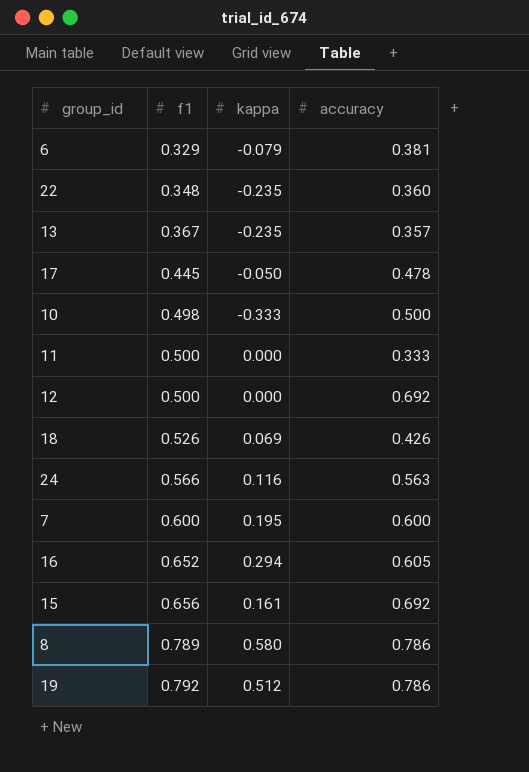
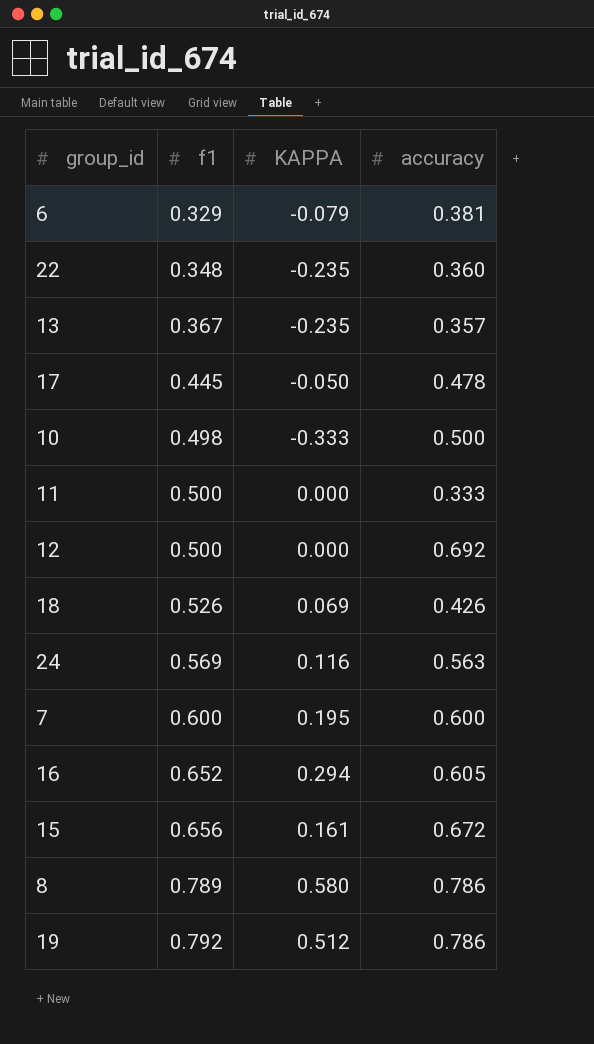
column name: kappa -> KAPPA
24 | f1: 0.566 -> 0.569
15 | accuracy: 0.692 -> 0.672

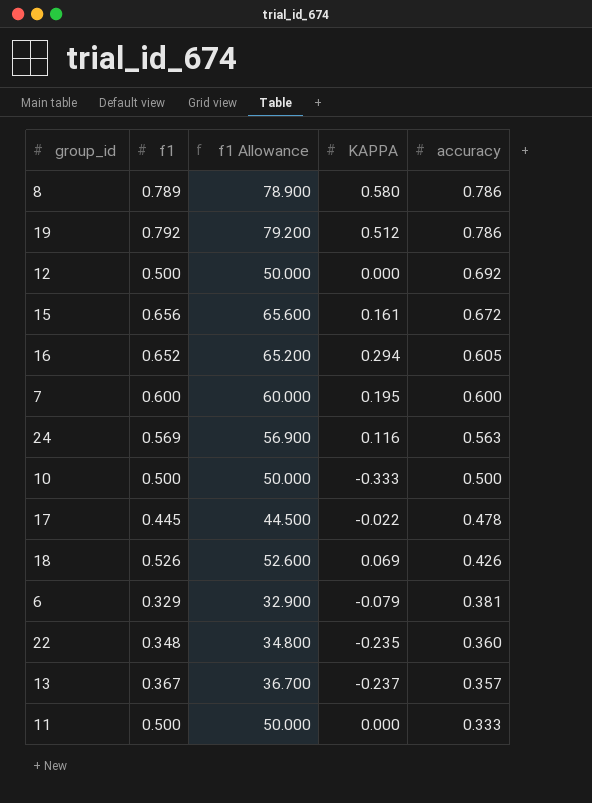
row order: f1 ascending -> accuracy descending
column f1 Allowance | formula: none -> [f1] * 100
10 | f1: 0.498 -> 0.500
17 | KAPPA: -0.050 -> -0.022
13 | KAPPA: -0.235 -> -0.237

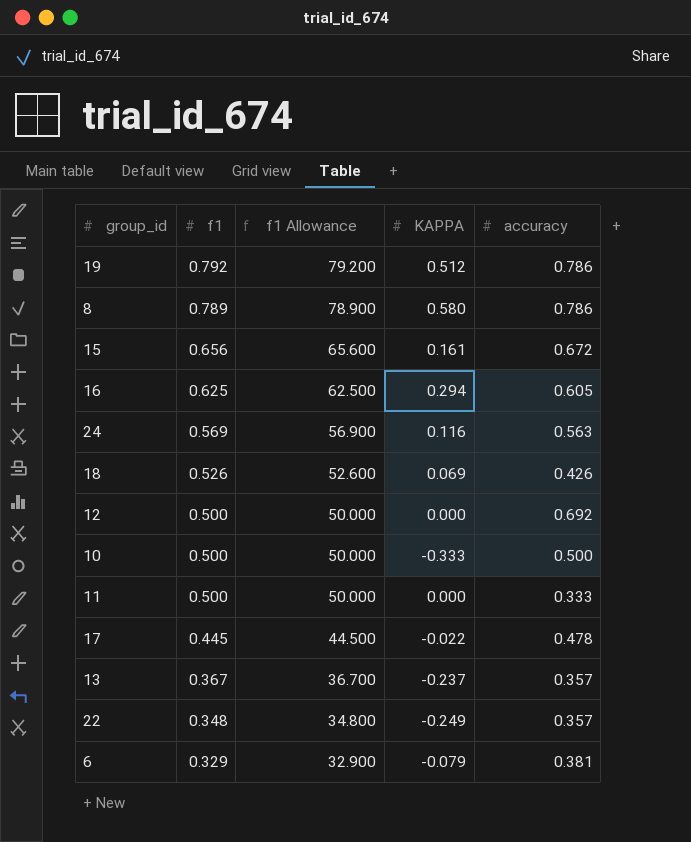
row order: accuracy descending -> f1 descending
row 7: 0.600 | 60.000 | 0.195 | 0.600 -> none
16 | f1: 0.652 -> 0.625
16 | f1 Allowance: 65.200 -> 62.500
22 | KAPPA: -0.235 -> -0.249
22 | accuracy: 0.360 -> 0.357

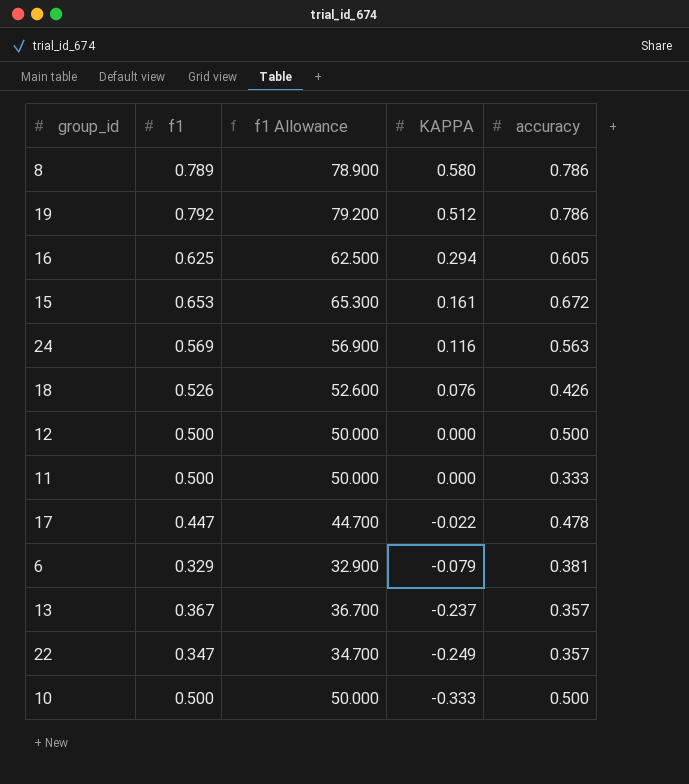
row order: f1 descending -> KAPPA descending
15 | f1: 0.656 -> 0.653
15 | f1 Allowance: 65.600 -> 65.300
18 | KAPPA: 0.069 -> 0.076
12 | accuracy: 0.692 -> 0.500
17 | f1: 0.445 -> 0.447
17 | f1 Allowance: 44.500 -> 44.700
22 | f1: 0.348 -> 0.347
22 | f1 Allowance: 34.800 -> 34.700

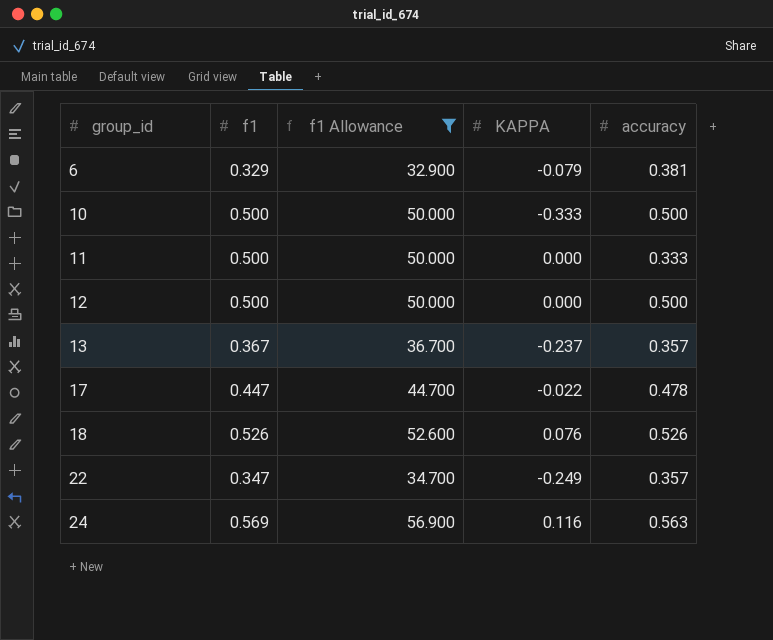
filter: none -> f1 Allowance <= 56.900
row order: KAPPA descending -> group_id ascending
18 | accuracy: 0.426 -> 0.526

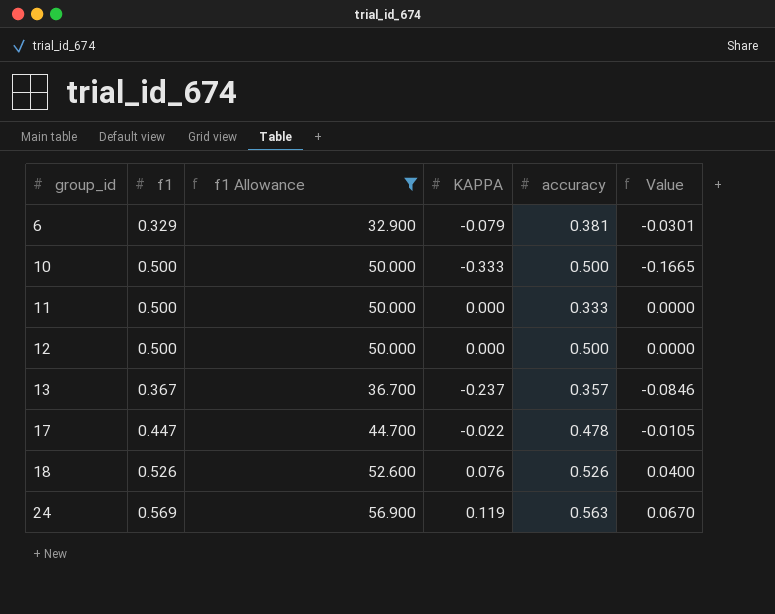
column Value | formula: none -> [KAPPA] * [accuracy]
row 22: 0.347 | 34.700 | -0.249 | 0.357 -> none
24 | KAPPA: 0.116 -> 0.119

